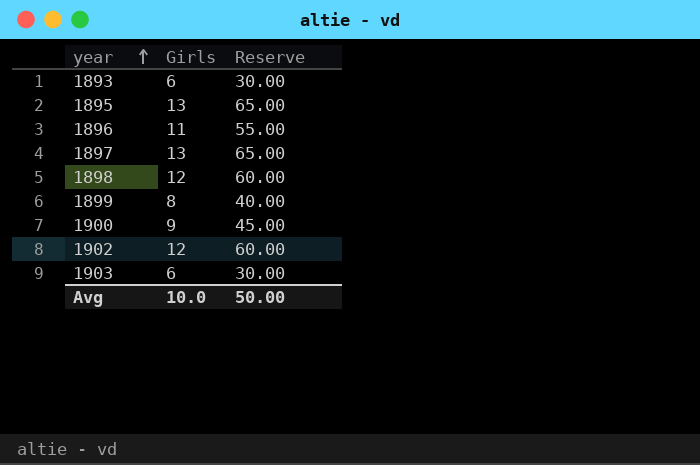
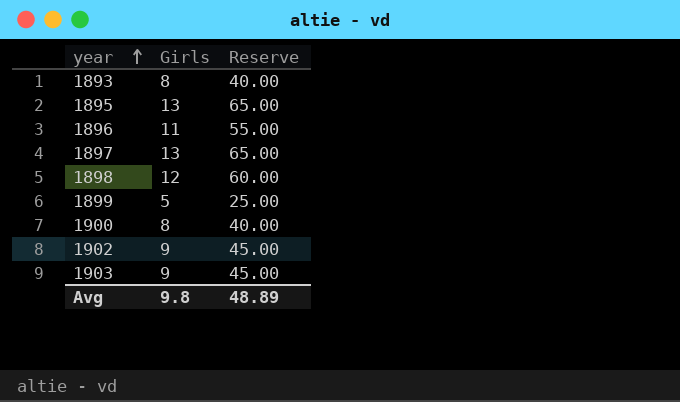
1893 | Girls: 6 -> 8
1893 | Reserve: 30.00 -> 40.00
1899 | Girls: 8 -> 5
1899 | Reserve: 40.00 -> 25.00
1900 | Girls: 9 -> 8
1900 | Reserve: 45.00 -> 40.00
1902 | Girls: 12 -> 9
1902 | Reserve: 60.00 -> 45.00
1903 | Girls: 6 -> 9
1903 | Reserve: 30.00 -> 45.00
Avg | Girls: 10.0 -> 9.8
Avg | Reserve: 50.00 -> 48.89

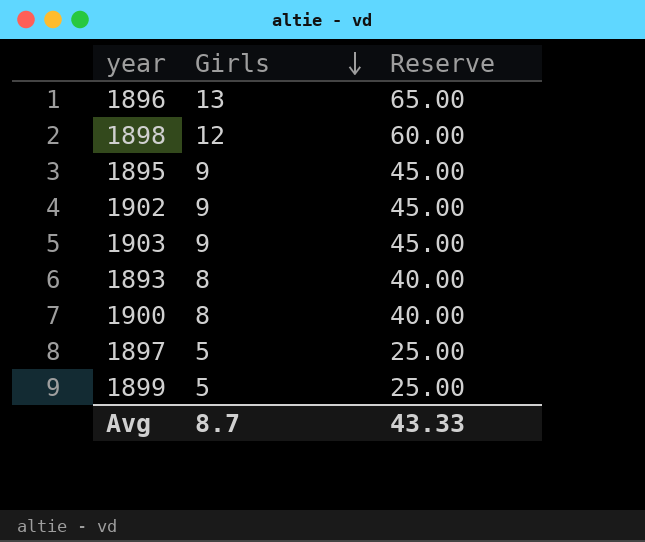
row order: year ascending -> Girls descending
1896 | Girls: 11 -> 13
1896 | Reserve: 55.00 -> 65.00
1895 | Girls: 13 -> 9
1895 | Reserve: 65.00 -> 45.00
1897 | Girls: 13 -> 5
1897 | Reserve: 65.00 -> 25.00
Avg | Girls: 9.8 -> 8.7
Avg | Reserve: 48.89 -> 43.33

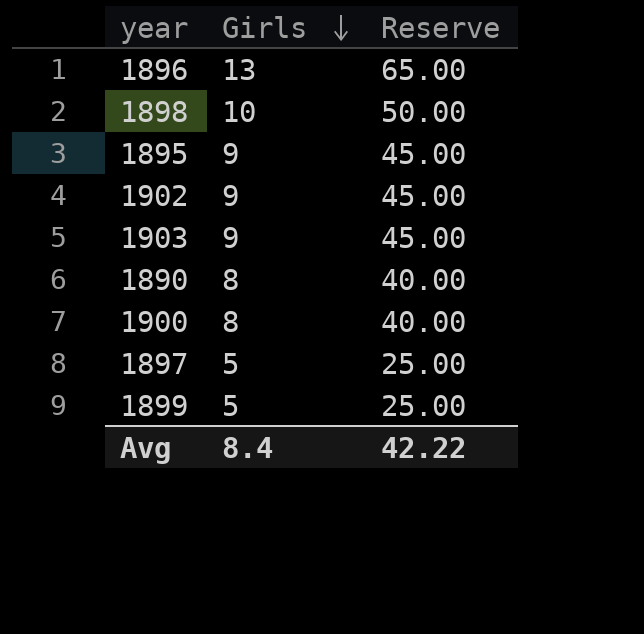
row 1893: 8 | 40.00 -> none
1898 | Girls: 12 -> 10
1898 | Reserve: 60.00 -> 50.00
row 1890: none -> 8 | 40.00
Avg | Girls: 8.7 -> 8.4
Avg | Reserve: 43.33 -> 42.22

